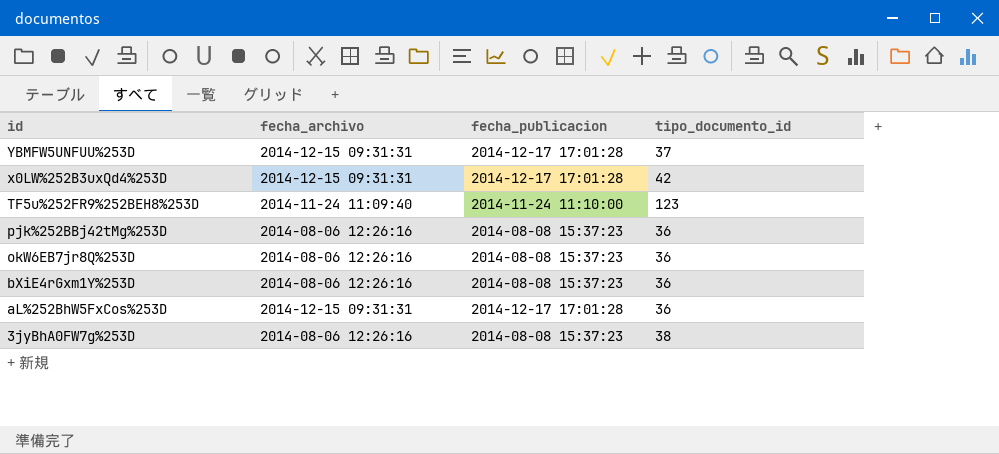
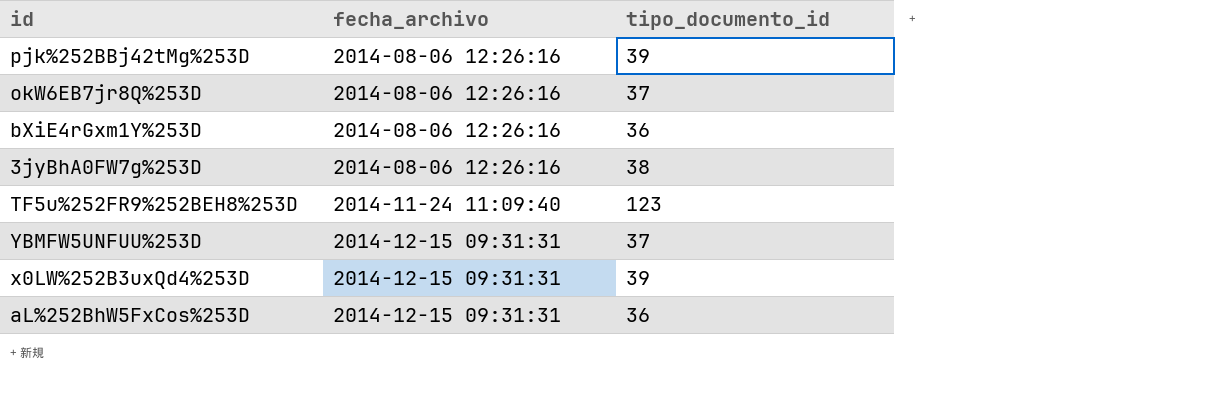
row order: id descending -> fecha_archivo ascending
column fecha_publicacion | position: 3 -> none
pjk%252BBj42tMg%253D | tipo_documento_id: 36 -> 39
okW6EB7jr8Q%253D | tipo_documento_id: 36 -> 37
x0LW%252B3uxQd4%253D | tipo_documento_id: 42 -> 39

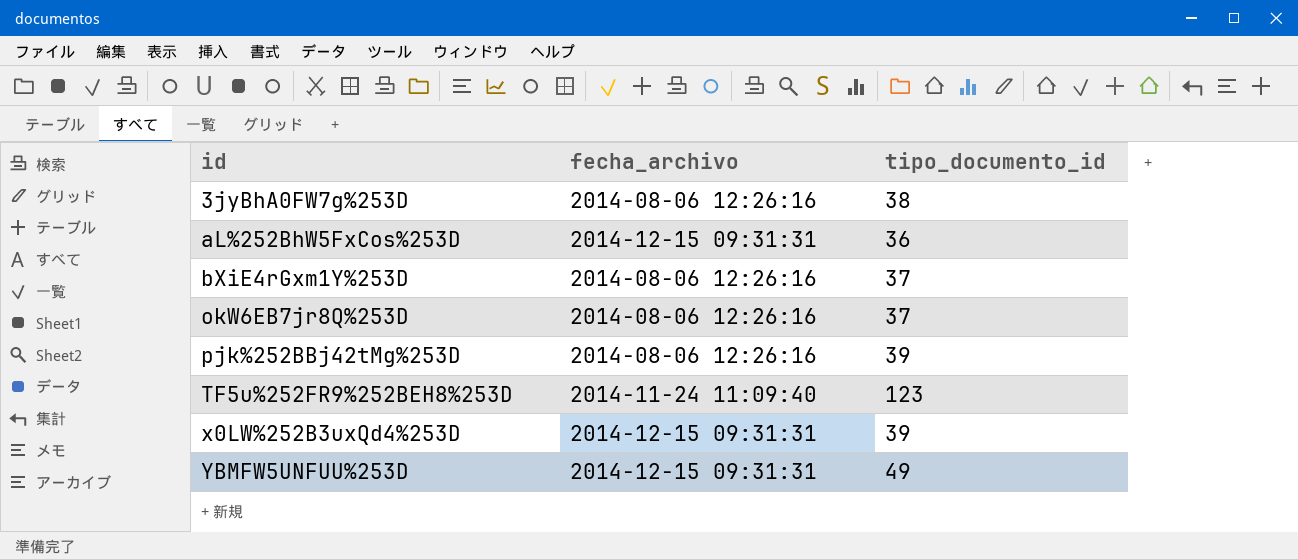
row order: fecha_archivo ascending -> id ascending
bXiE4rGxm1Y%253D | tipo_documento_id: 36 -> 37
YBMFW5UNFUU%253D | tipo_documento_id: 37 -> 49

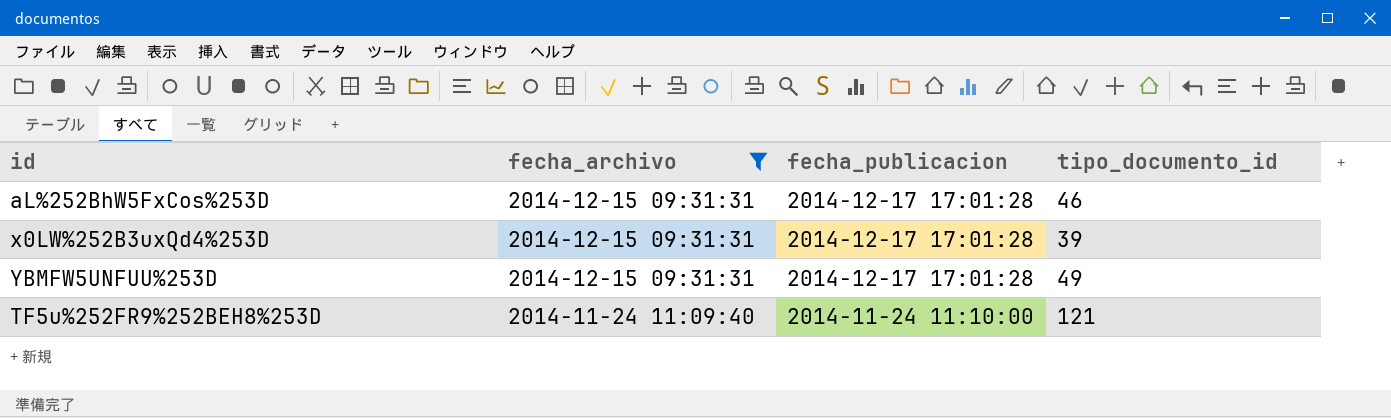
filter: none -> fecha_archivo != 2014-08-06 12:26:16
row order: id ascending -> fecha_archivo descending
column fecha_publicacion | position: none -> 3
aL%252BhW5FxCos%253D | tipo_documento_id: 36 -> 46
TF5u%252FR9%252BEH8%253D | tipo_documento_id: 123 -> 121

